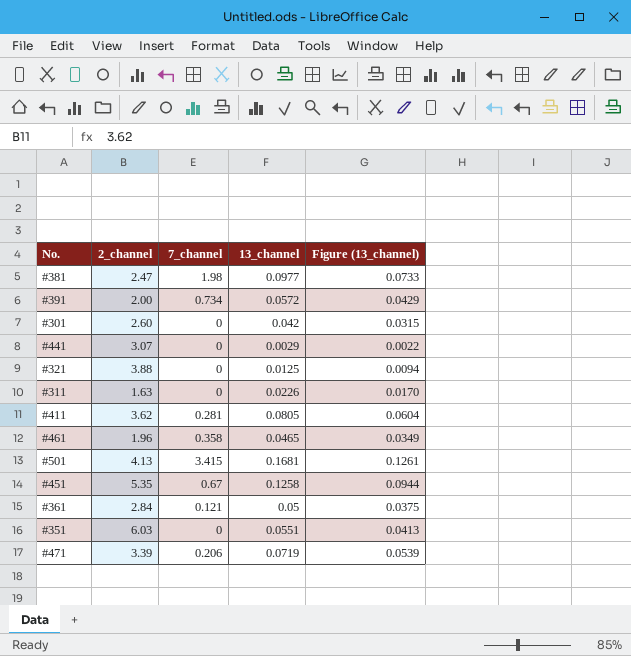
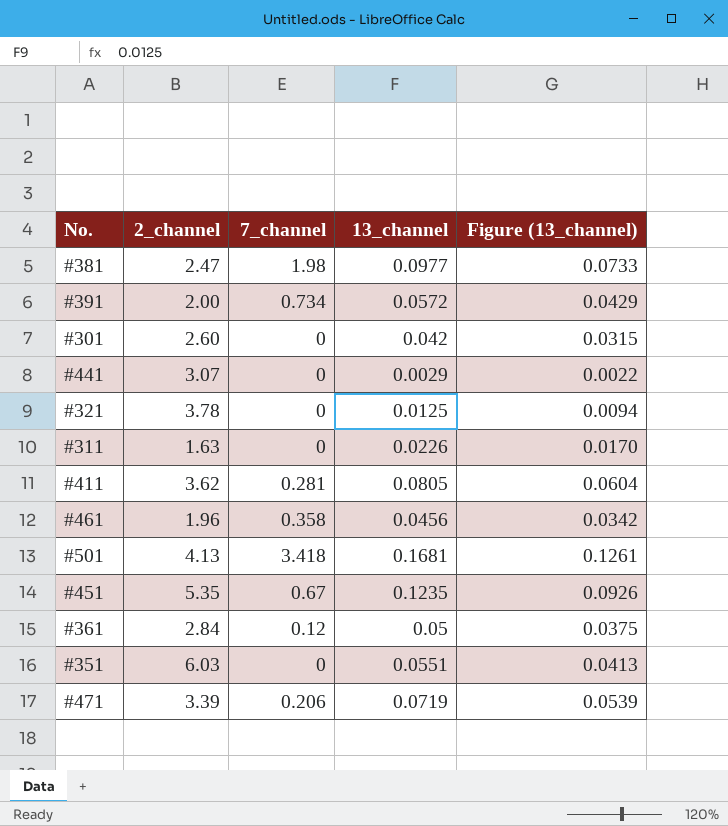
#321 | 2_channel: 3.88 -> 3.78
#461 | 13_channel: 0.0465 -> 0.0456
#461 | Figure (13_channel): 0.0349 -> 0.0342
#501 | 7_channel: 3.415 -> 3.418
#451 | 13_channel: 0.1258 -> 0.1235
#451 | Figure (13_channel): 0.0944 -> 0.0926
#361 | 7_channel: 0.121 -> 0.12

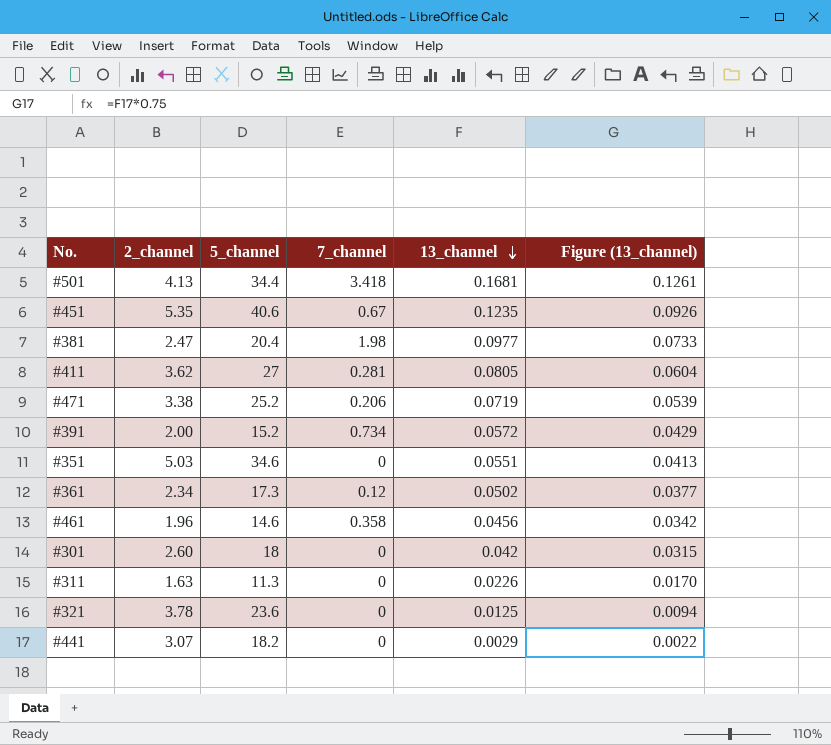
row order: none -> 13_channel descending
column 5_channel | position: none -> 3
#471 | 2_channel: 3.39 -> 3.38
#351 | 2_channel: 6.03 -> 5.03
#361 | 2_channel: 2.84 -> 2.34
#361 | 13_channel: 0.05 -> 0.0502
#361 | Figure (13_channel): 0.0375 -> 0.0377

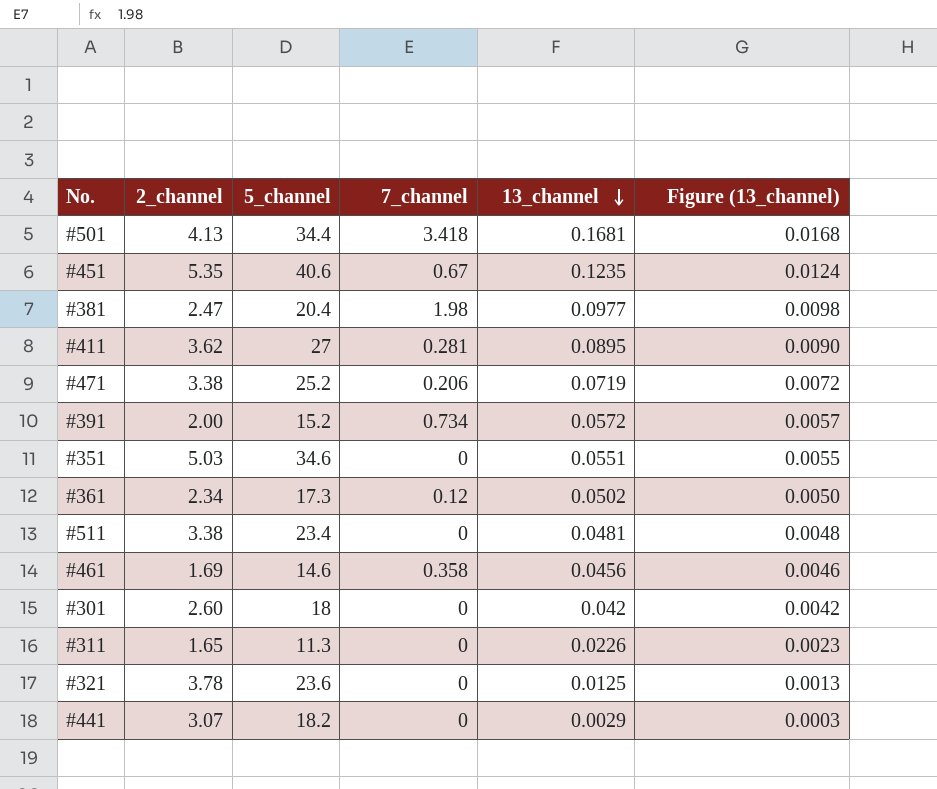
column Figure (13_channel) | formula: [13_channel] * 0.75 -> [13_channel] * 0.1
#411 | 13_channel: 0.0805 -> 0.0895
row #511: none -> 3.38 | 23.4 | 0 | 0.0481 | 0.0048
#461 | 2_channel: 1.96 -> 1.69
#311 | 2_channel: 1.63 -> 1.65

